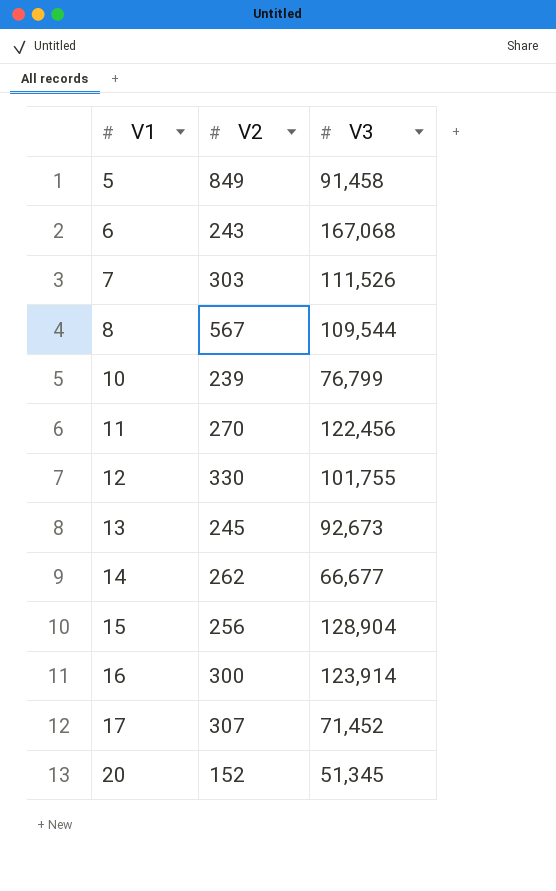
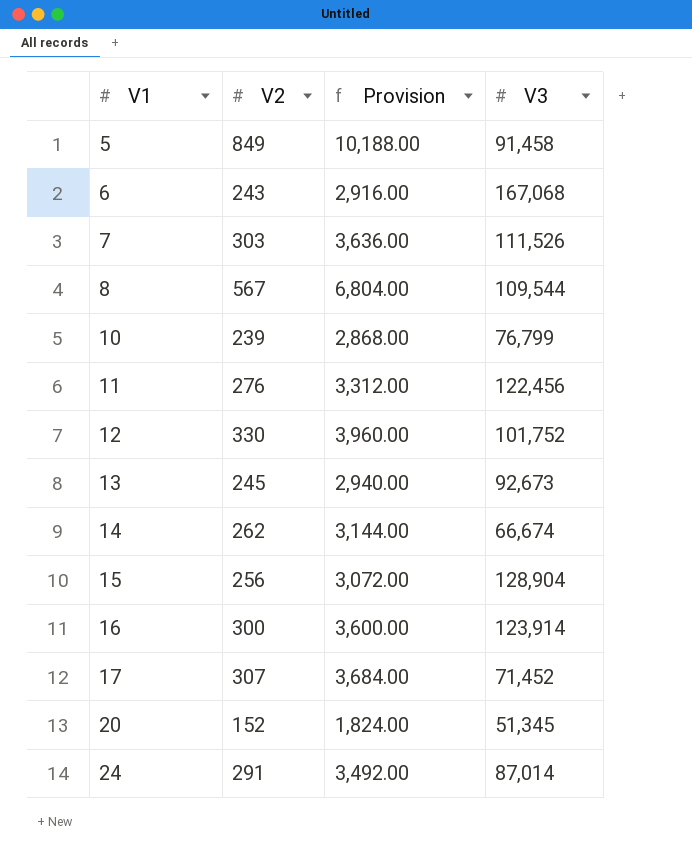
column Provision | formula: none -> [V2] * 12
11 | V2: 270 -> 276
12 | V3: 101,755 -> 101,752
14 | V3: 66,677 -> 66,674
row 24: none -> 291 | 3,492.00 | 87,014

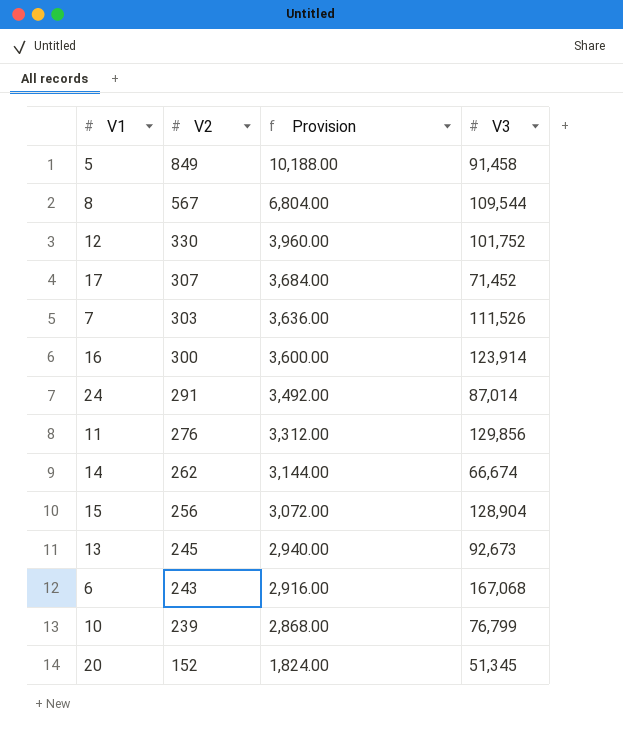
row order: V1 ascending -> V2 descending
11 | V3: 122,456 -> 129,856

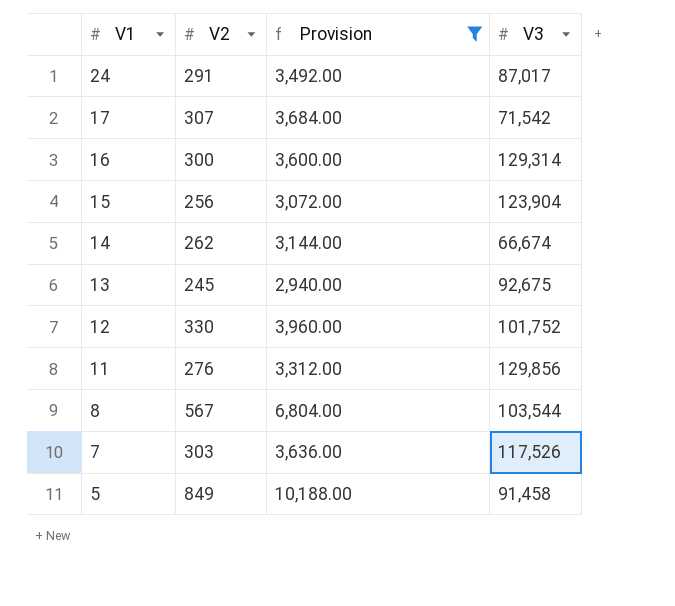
filter: none -> Provision >= 2,940.00
row order: V2 descending -> V1 descending
24 | V3: 87,014 -> 87,017
17 | V3: 71,452 -> 71,542
16 | V3: 123,914 -> 129,314
15 | V3: 128,904 -> 123,904
13 | V3: 92,673 -> 92,675
8 | V3: 109,544 -> 103,544
7 | V3: 111,526 -> 117,526

